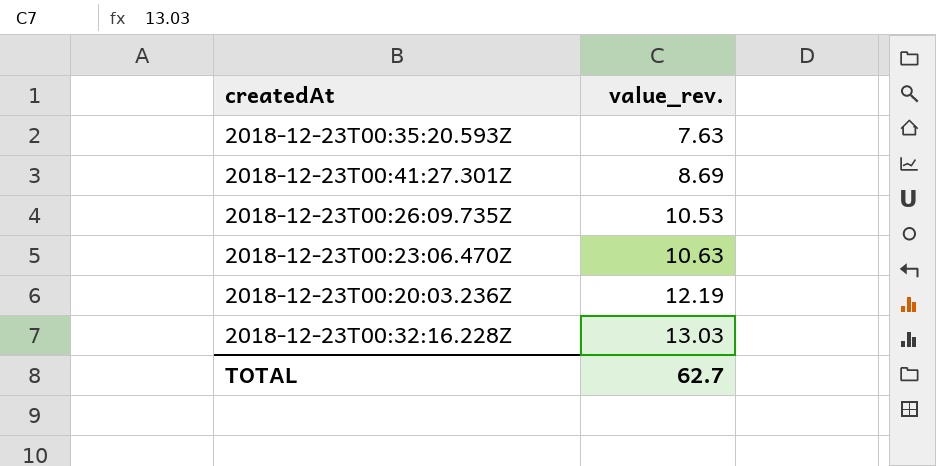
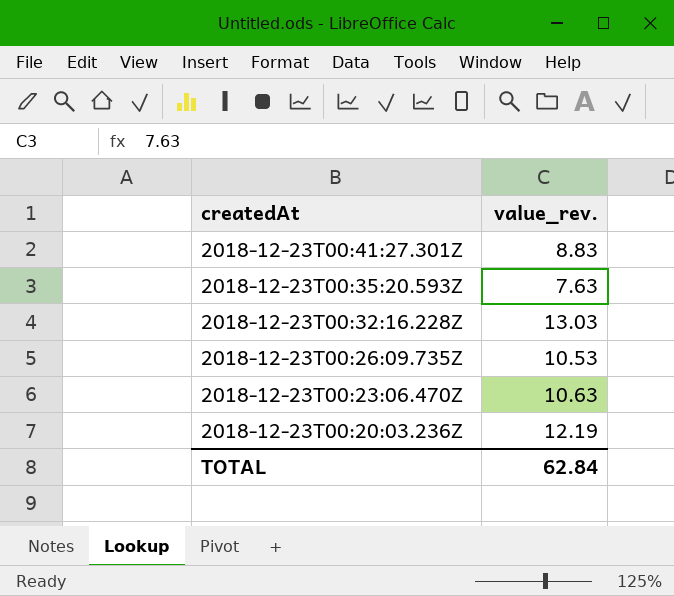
row order: value_rev. ascending -> createdAt descending
2018-12-23T00:41:27.301Z | value_rev.: 8.69 -> 8.83
TOTAL | value_rev.: 62.7 -> 62.84

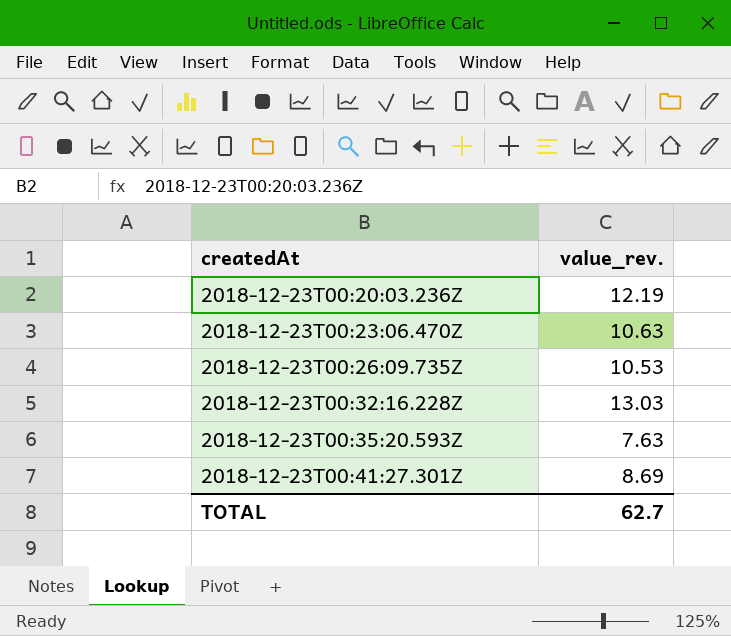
row order: createdAt descending -> createdAt ascending
2018-12-23T00:41:27.301Z | value_rev.: 8.83 -> 8.69
TOTAL | value_rev.: 62.84 -> 62.7

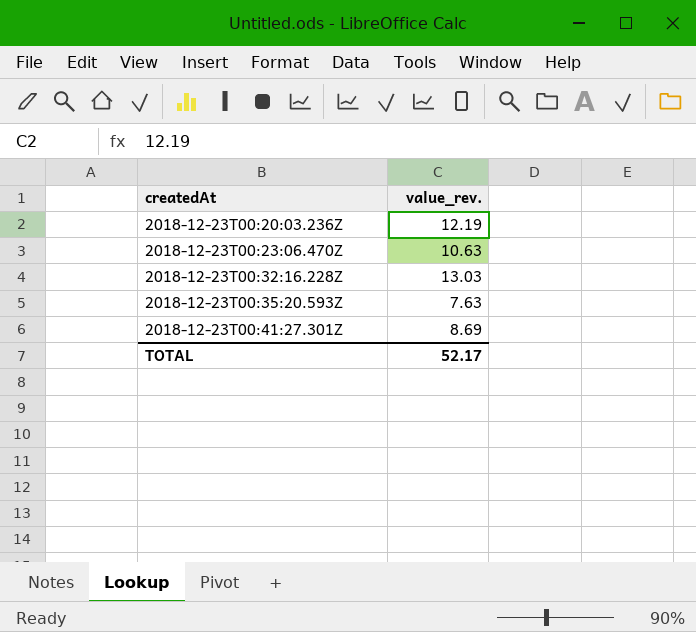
row 2018-12-23T00:26:09.735Z: 10.53 -> none
TOTAL | value_rev.: 62.7 -> 52.17

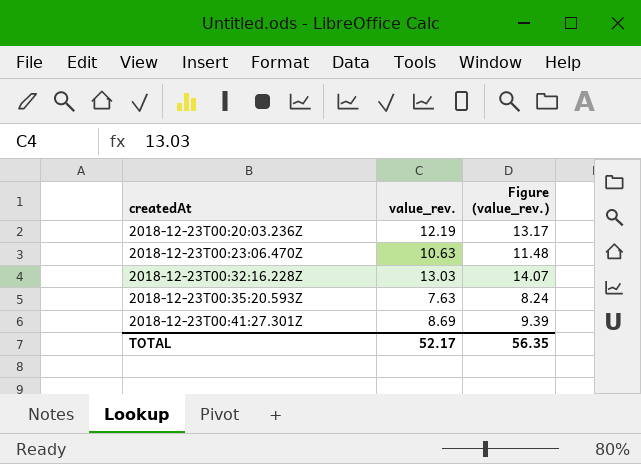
column Figure (value_rev.) | formula: none -> [value_rev.] * 1.08

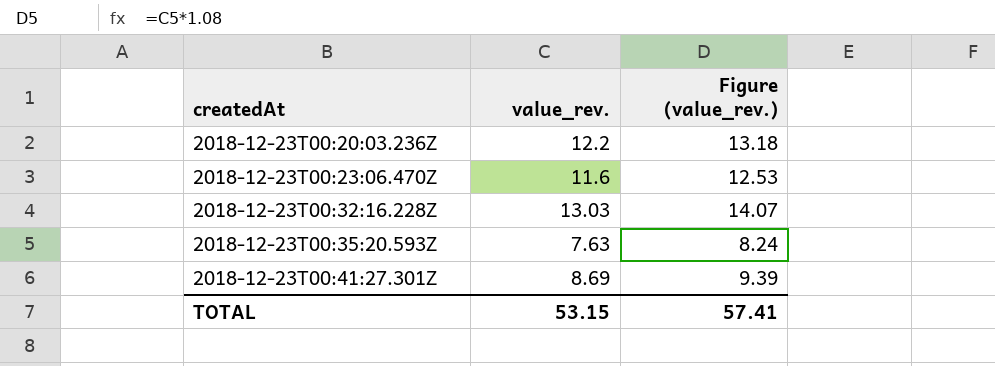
2018-12-23T00:20:03.236Z | value_rev.: 12.19 -> 12.2
2018-12-23T00:20:03.236Z | Figure (value_rev.): 13.17 -> 13.18
2018-12-23T00:23:06.470Z | value_rev.: 10.63 -> 11.6
2018-12-23T00:23:06.470Z | Figure (value_rev.): 11.48 -> 12.53
TOTAL | value_rev.: 52.17 -> 53.15
TOTAL | Figure (value_rev.): 56.35 -> 57.41

